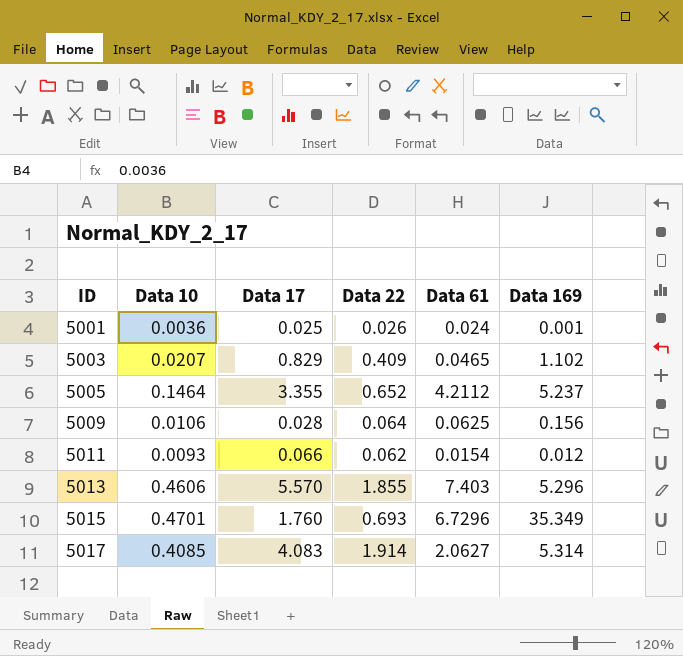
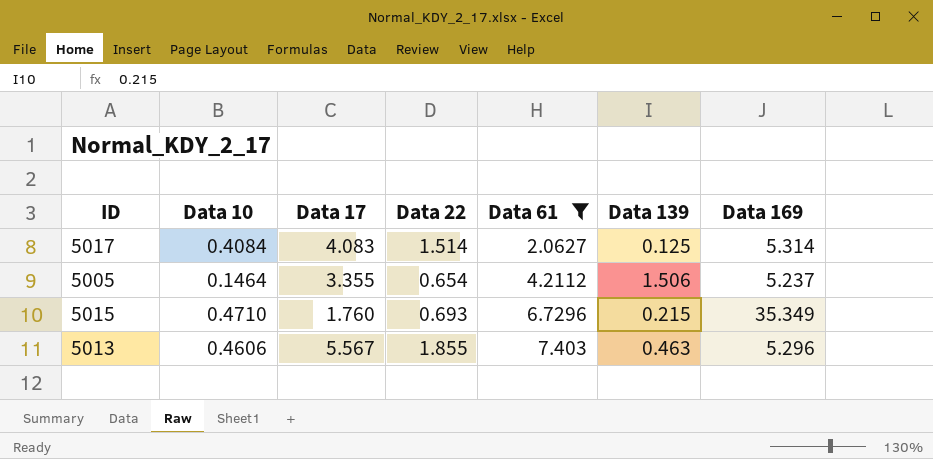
filter: none -> Data 61 >= 2.0627
row order: ID ascending -> Data 61 ascending
column Data 139 | position: none -> 6
5017 | Data 10: 0.4085 -> 0.4084
5017 | Data 22: 1.914 -> 1.514
5005 | Data 22: 0.652 -> 0.654
5015 | Data 10: 0.4701 -> 0.4710
5013 | Data 17: 5.570 -> 5.567

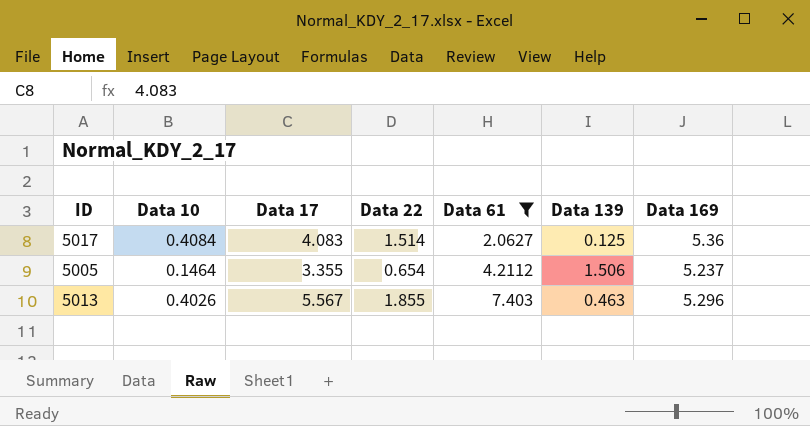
row 5015: 0.4710 | 1.760 | 0.693 | 6.7296 | 0.215 | 35.349 -> none
5017 | Data 169: 5.314 -> 5.36
5013 | Data 10: 0.4606 -> 0.4026

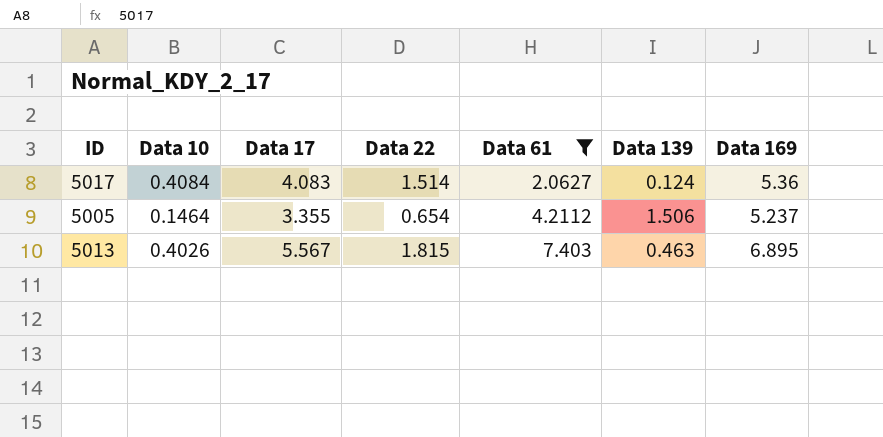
5017 | Data 139: 0.125 -> 0.124
5013 | Data 22: 1.855 -> 1.815
5013 | Data 169: 5.296 -> 6.895

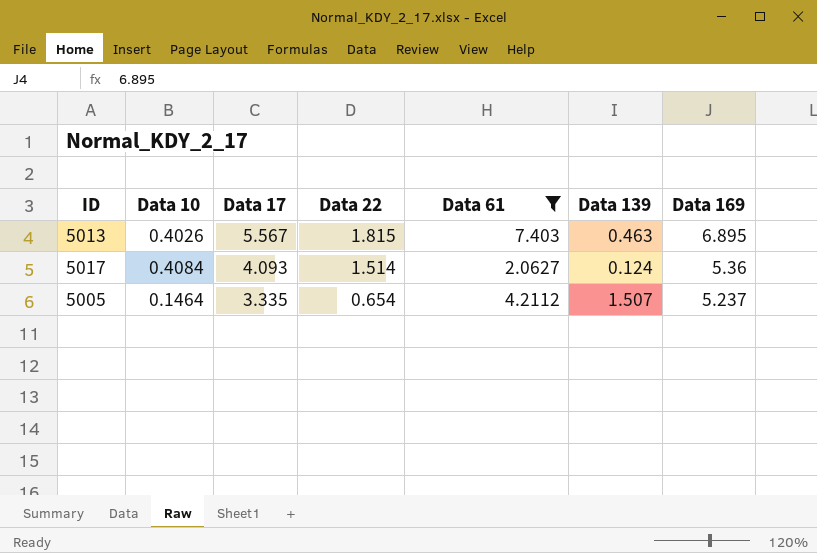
row order: Data 61 ascending -> Data 17 descending
5017 | Data 17: 4.083 -> 4.093
5005 | Data 17: 3.355 -> 3.335
5005 | Data 139: 1.506 -> 1.507

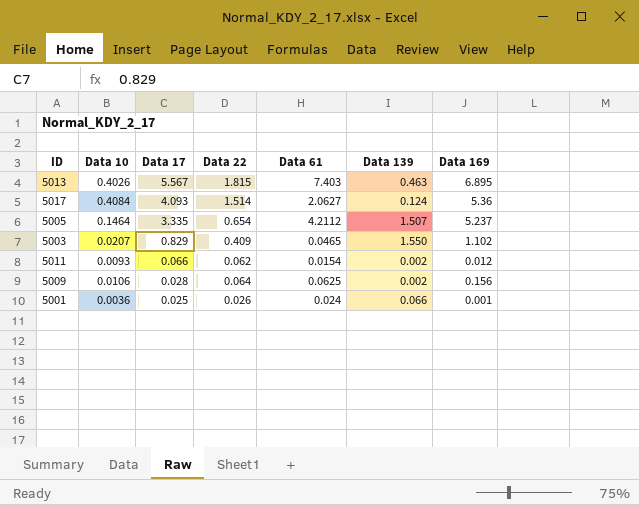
filter: Data 61 >= 2.0627 -> none

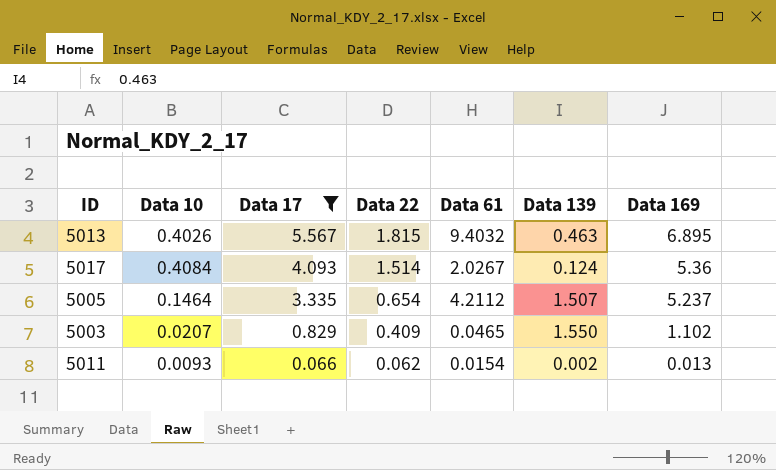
filter: none -> Data 17 >= 0.066
5013 | Data 61: 7.403 -> 9.4032
5017 | Data 61: 2.0627 -> 2.0267
5011 | Data 169: 0.012 -> 0.013

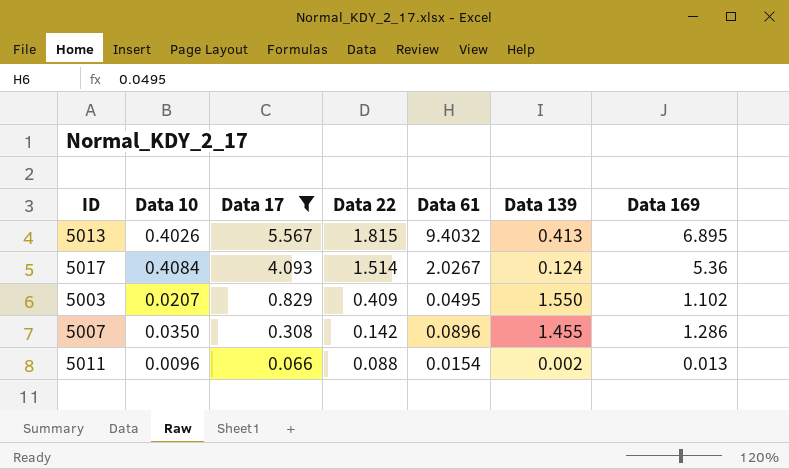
row 5005: 0.1464 | 3.335 | 0.654 | 4.2112 | 1.507 | 5.237 -> none
5013 | Data 139: 0.463 -> 0.413
5003 | Data 61: 0.0465 -> 0.0495
row 5007: none -> 0.0350 | 0.308 | 0.142 | 0.0896 | 1.455 | 1.286
5011 | Data 10: 0.0093 -> 0.0096
5011 | Data 22: 0.062 -> 0.088

